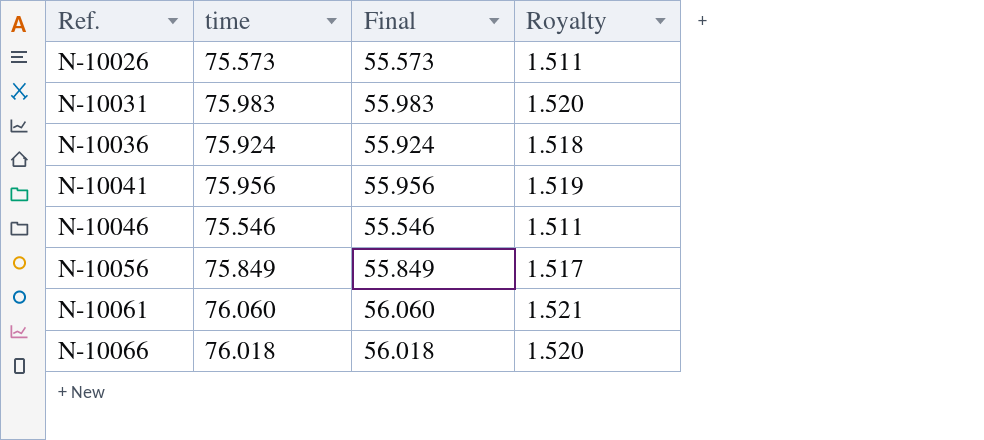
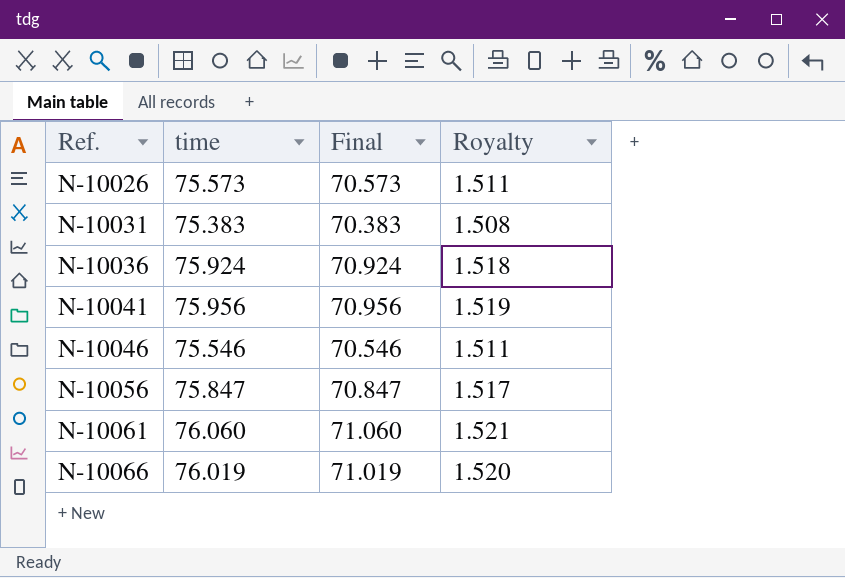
column Final | formula: [time] - 20 -> [time] - 5
N-10031 | time: 75.983 -> 75.383
N-10031 | Royalty: 1.520 -> 1.508
N-10056 | time: 75.849 -> 75.847
N-10066 | time: 76.018 -> 76.019

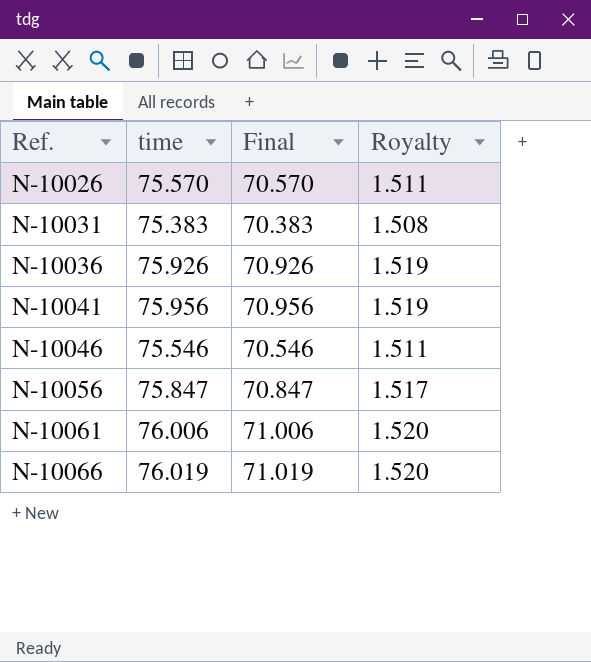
N-10026 | time: 75.573 -> 75.570
N-10026 | Final: 70.573 -> 70.570
N-10036 | time: 75.924 -> 75.926
N-10036 | Final: 70.924 -> 70.926
N-10036 | Royalty: 1.518 -> 1.519
N-10061 | time: 76.060 -> 76.006
N-10061 | Final: 71.060 -> 71.006
N-10061 | Royalty: 1.521 -> 1.520

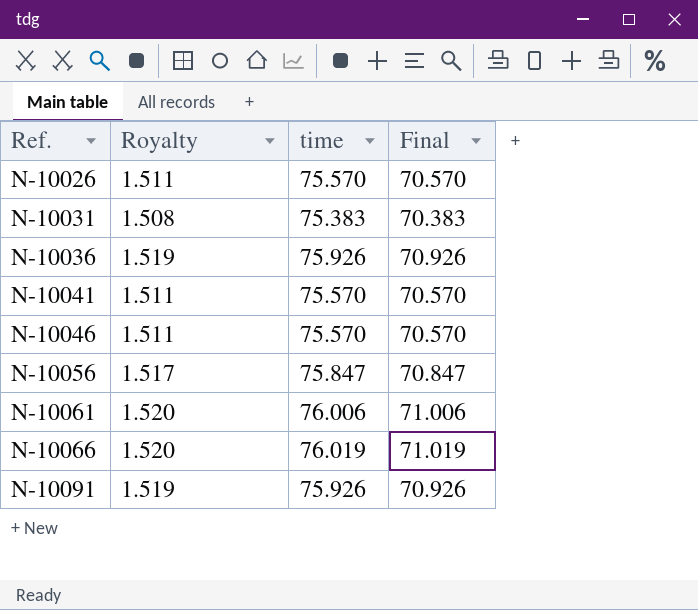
column Royalty | position: 4 -> 2
N-10041 | Royalty: 1.519 -> 1.511
N-10041 | time: 75.956 -> 75.570
N-10041 | Final: 70.956 -> 70.570
N-10046 | time: 75.546 -> 75.570
N-10046 | Final: 70.546 -> 70.570
row N-10091: none -> 1.519 | 75.926 | 70.926

